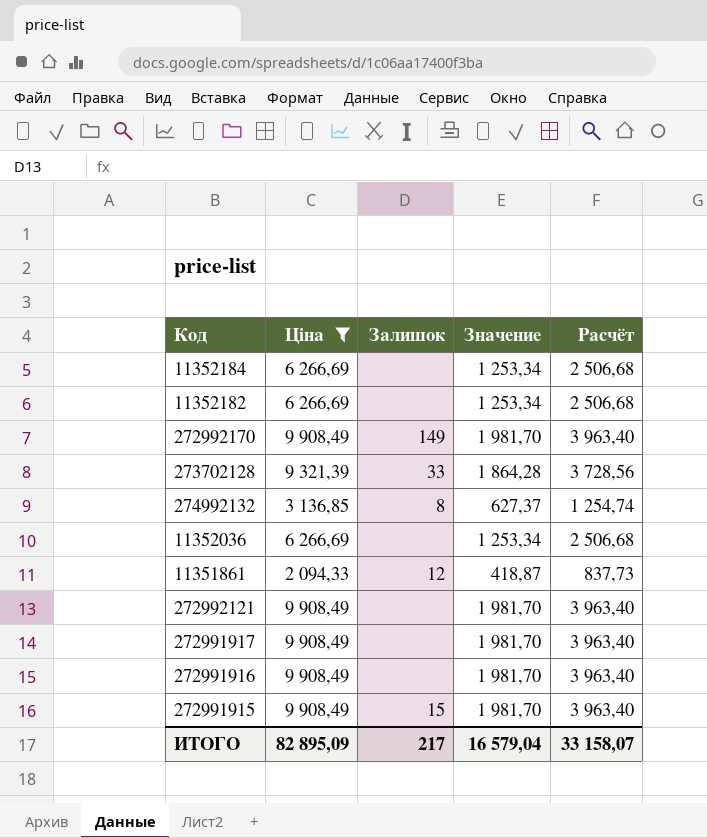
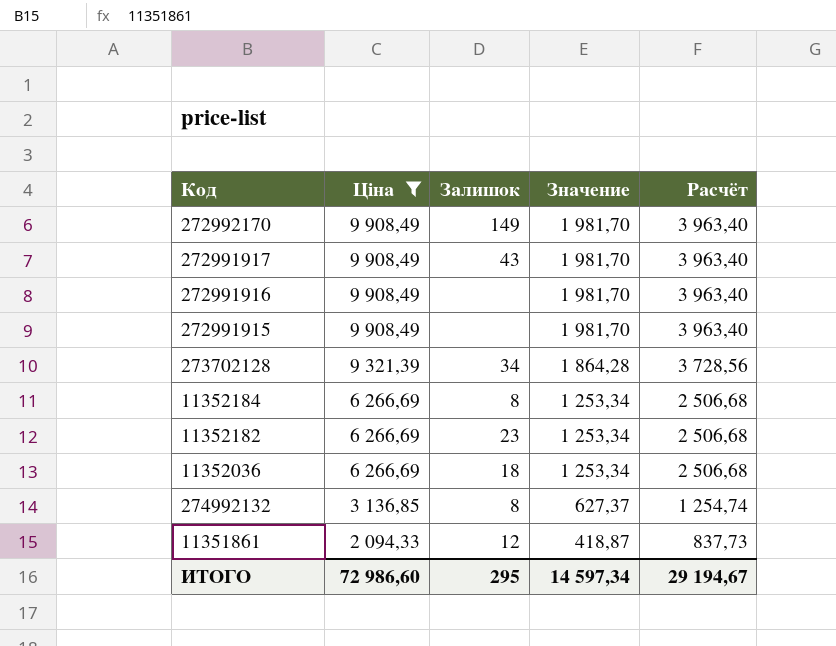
row order: none -> Ціна descending
row 272992121: 9 908,49 | none | 1 981,70 | 3 963,40 -> none
272991917 | Залишок: none -> 43
272991915 | Залишок: 15 -> none
273702128 | Залишок: 33 -> 34
11352184 | Залишок: none -> 8
11352182 | Залишок: none -> 23
11352036 | Залишок: none -> 18
ИТОГО | Ціна: 82 895,09 -> 72 986,60
ИТОГО | Залишок: 217 -> 295
ИТОГО | Значение: 16 579,04 -> 14 597,34
ИТОГО | Расчёт: 33 158,07 -> 29 194,67

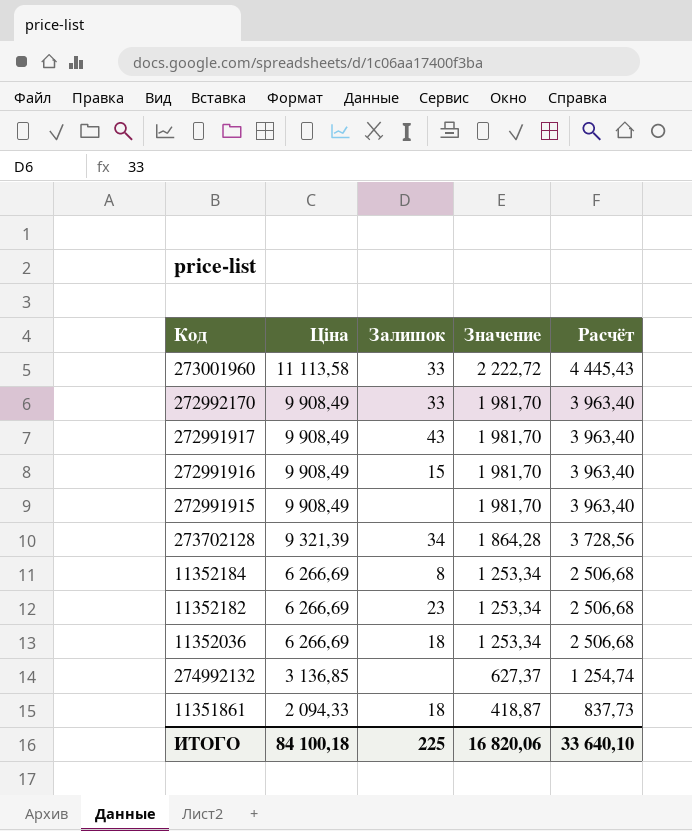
filter: Ціна != 11 113,58 -> none
272992170 | Залишок: 149 -> 33
272991916 | Залишок: none -> 15
274992132 | Залишок: 8 -> none
11351861 | Залишок: 12 -> 18
ИТОГО | Ціна: 72 986,60 -> 84 100,18
ИТОГО | Залишок: 295 -> 225
ИТОГО | Значение: 14 597,34 -> 16 820,06
ИТОГО | Расчёт: 29 194,67 -> 33 640,10

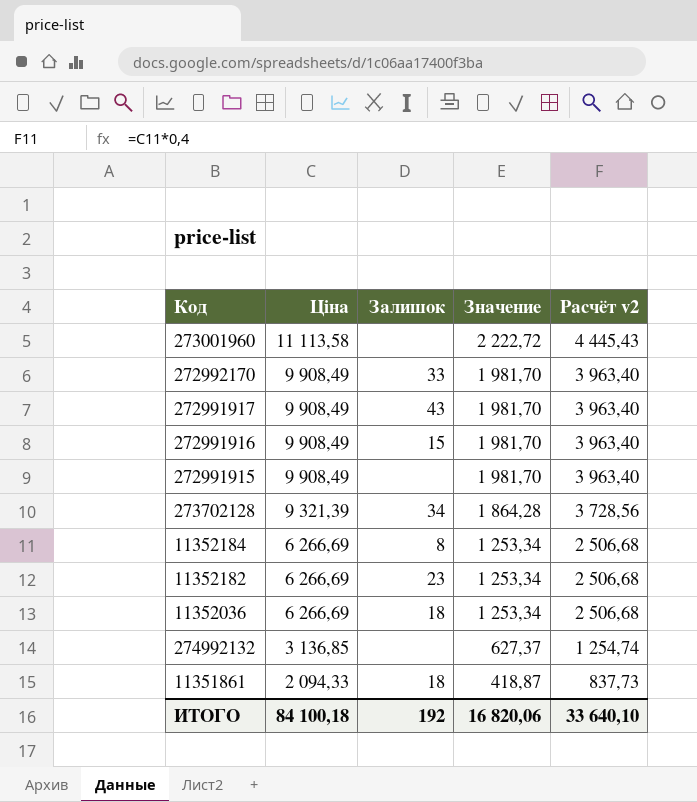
column name: Расчёт -> Расчёт v2
273001960 | Залишок: 33 -> none
ИТОГО | Залишок: 225 -> 192

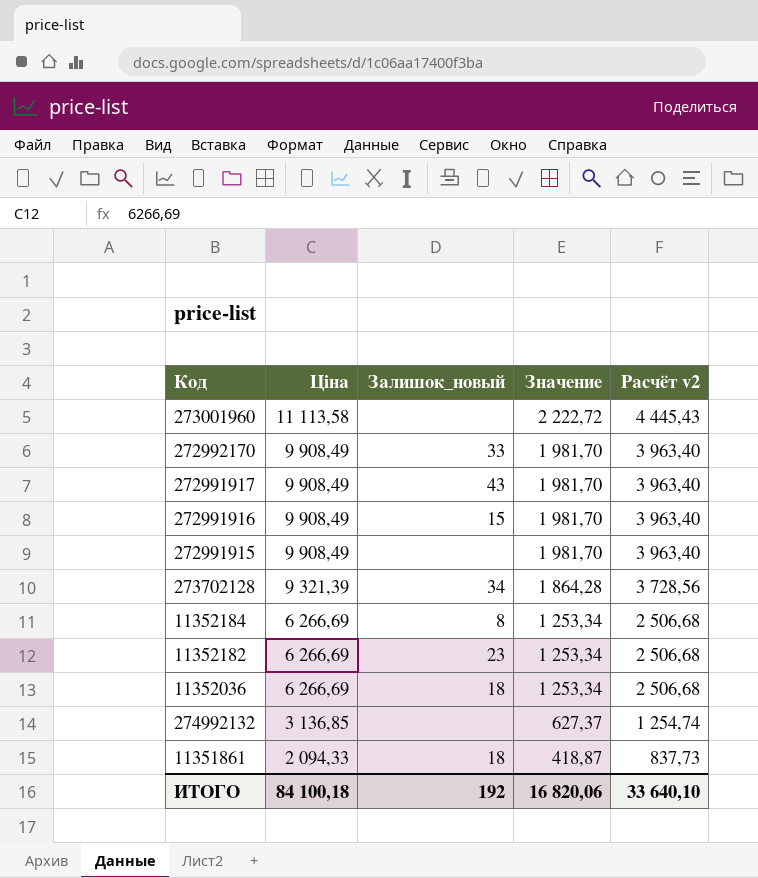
column name: Залишок -> Залишок_новый

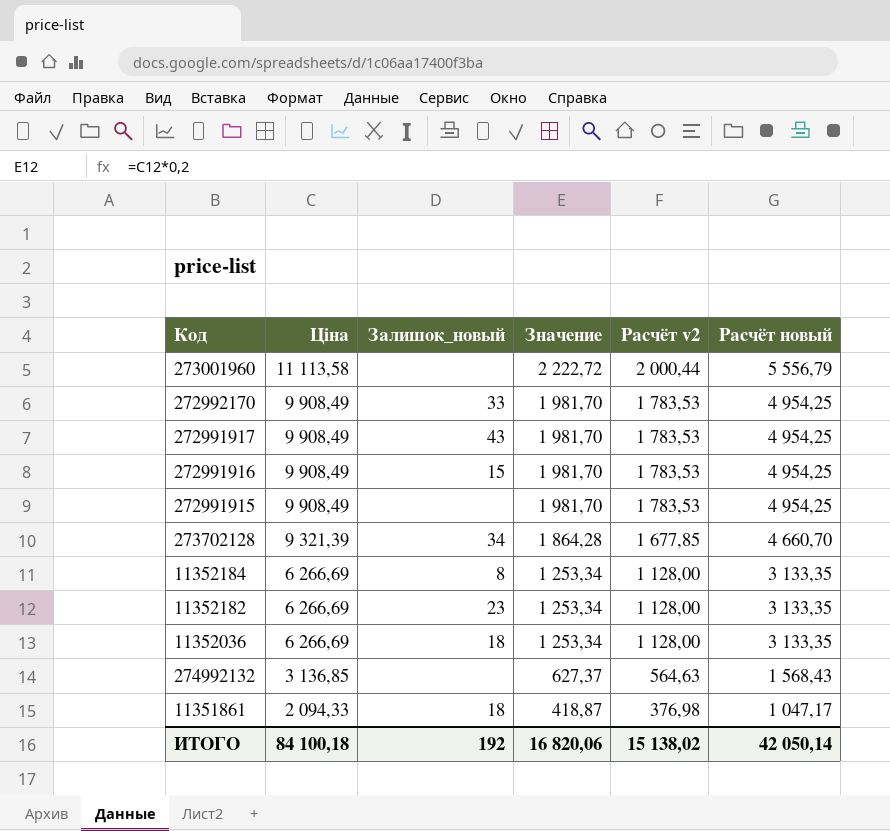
column Расчёт v2 | formula: [Ціна] * 0,4 -> [Ціна] * 0,18
column Расчёт новый | formula: none -> [Ціна] * 0,5
ИТОГО | Расчёт v2: 33 640,10 -> 15 138,02

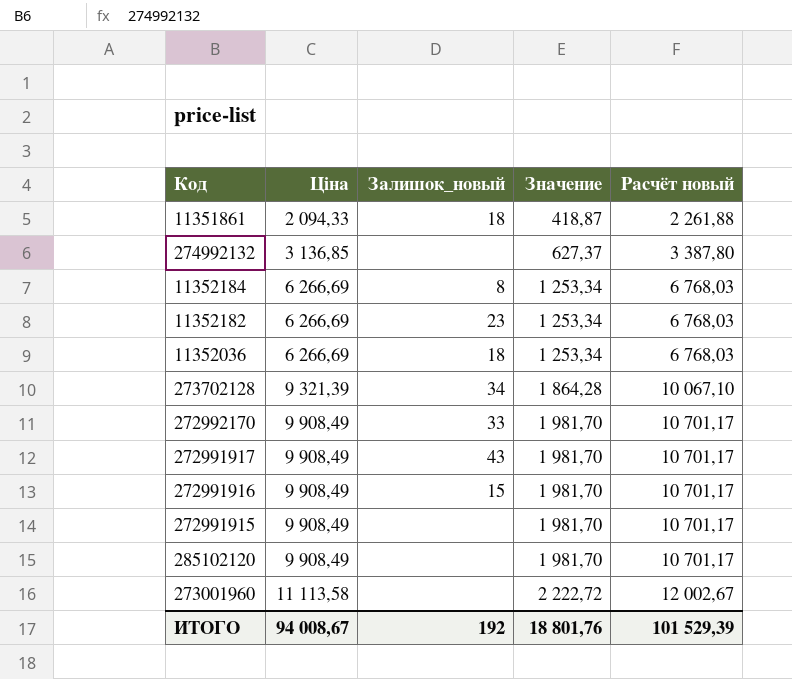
row order: Ціна descending -> Ціна ascending
column Расчёт v2 | formula: [Ціна] * 0,18 -> none
column Расчёт новый | formula: [Ціна] * 0,5 -> [Ціна] * 1,08
row 285102120: none -> 9 908,49 | none | 1 981,70 | 10 701,17
ИТОГО | Ціна: 84 100,18 -> 94 008,67
ИТОГО | Значение: 16 820,06 -> 18 801,76
ИТОГО | Расчёт новый: 42 050,14 -> 101 529,39

